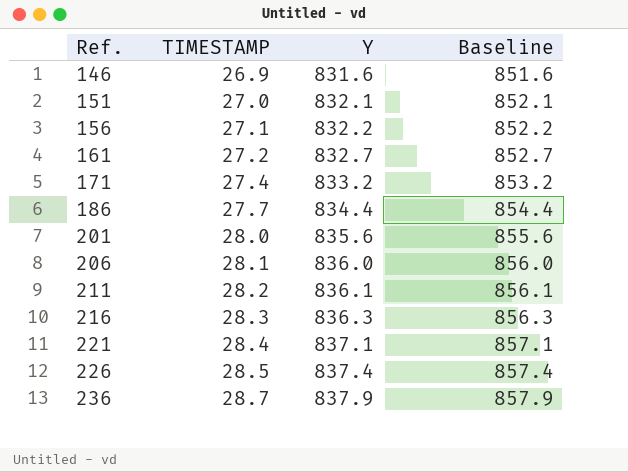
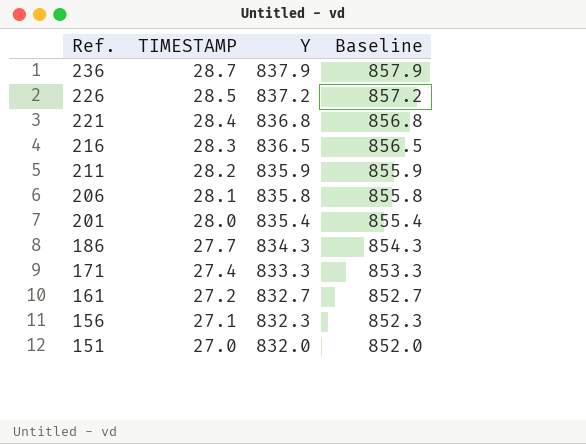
row order: Ref. ascending -> Ref. descending
row 146: 26.9 | 831.6 | 851.6 -> none
226 | Y: 837.4 -> 837.2
226 | Baseline: 857.4 -> 857.2
221 | Y: 837.1 -> 836.8
221 | Baseline: 857.1 -> 856.8
216 | Y: 836.3 -> 836.5
216 | Baseline: 856.3 -> 856.5
211 | Y: 836.1 -> 835.9
211 | Baseline: 856.1 -> 855.9
206 | Y: 836.0 -> 835.8
206 | Baseline: 856.0 -> 855.8
201 | Y: 835.6 -> 835.4
201 | Baseline: 855.6 -> 855.4
186 | Y: 834.4 -> 834.3
186 | Baseline: 854.4 -> 854.3
171 | Y: 833.2 -> 833.3
171 | Baseline: 853.2 -> 853.3
156 | Y: 832.2 -> 832.3
156 | Baseline: 852.2 -> 852.3
151 | Y: 832.1 -> 832.0
151 | Baseline: 852.1 -> 852.0

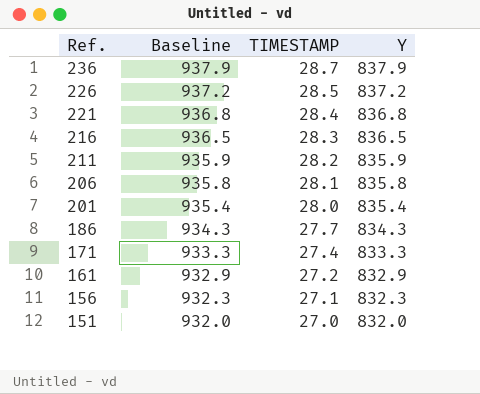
column Baseline | formula: [Y] + 20 -> [Y] + 100
column Baseline | position: 4 -> 2
161 | Y: 832.7 -> 832.9

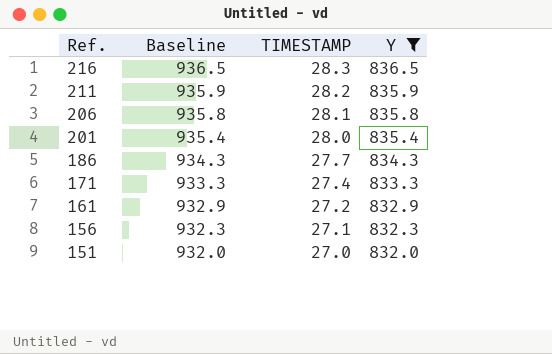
filter: none -> Y <= 836.5

